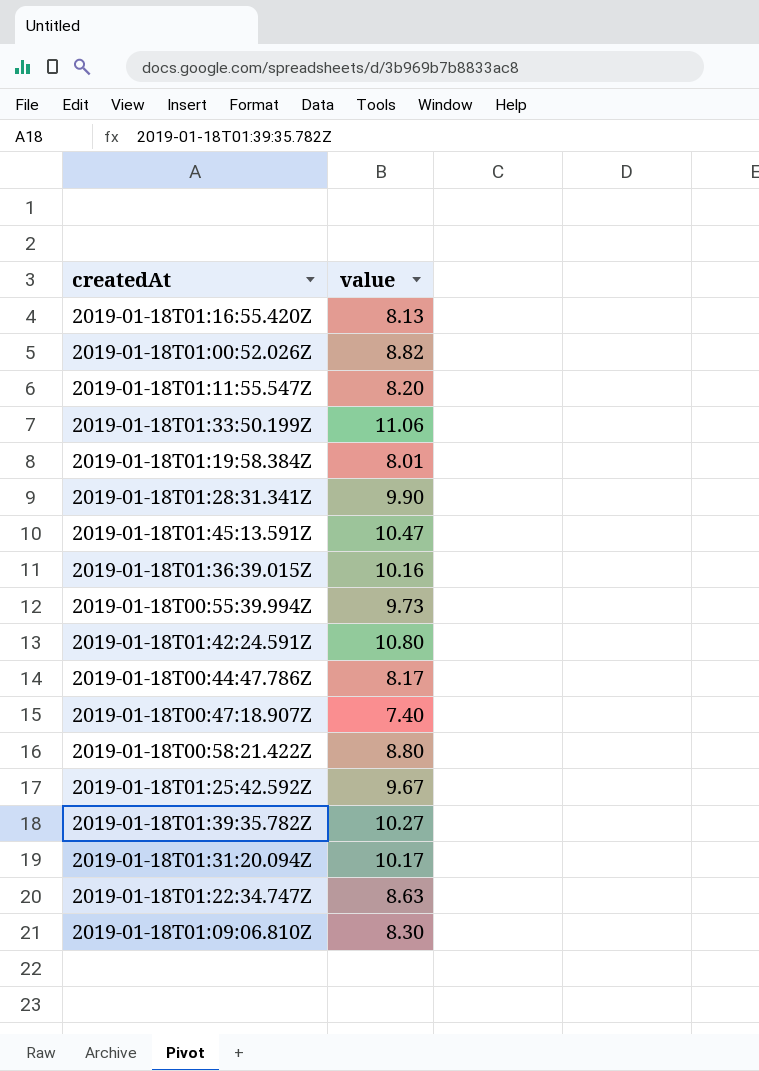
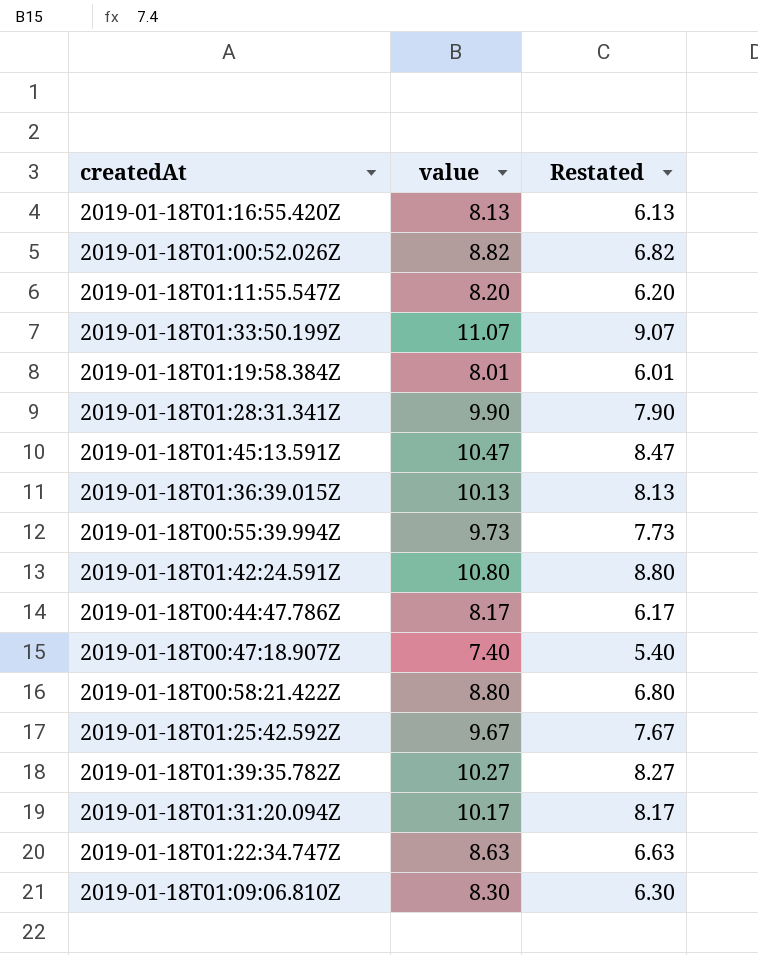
column Restated | formula: none -> [value] - 2
2019-01-18T01:33:50.199Z | value: 11.06 -> 11.07
2019-01-18T01:36:39.015Z | value: 10.16 -> 10.13

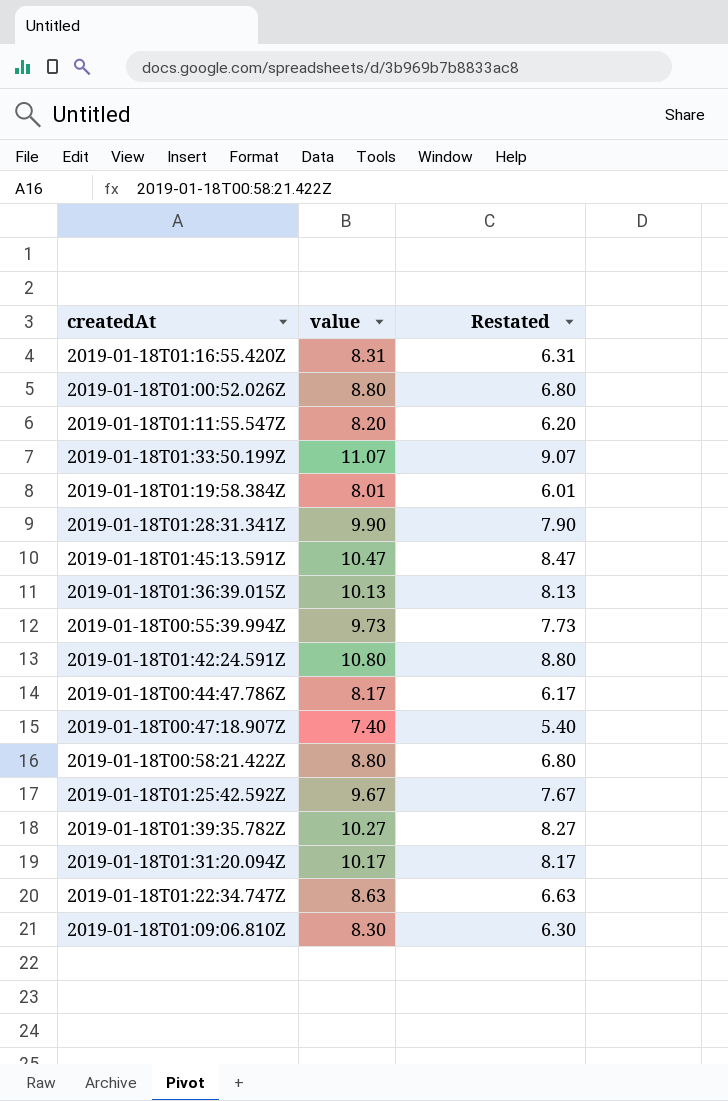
2019-01-18T01:16:55.420Z | value: 8.13 -> 8.31
2019-01-18T01:16:55.420Z | Restated: 6.13 -> 6.31
2019-01-18T01:00:52.026Z | value: 8.82 -> 8.80
2019-01-18T01:00:52.026Z | Restated: 6.82 -> 6.80

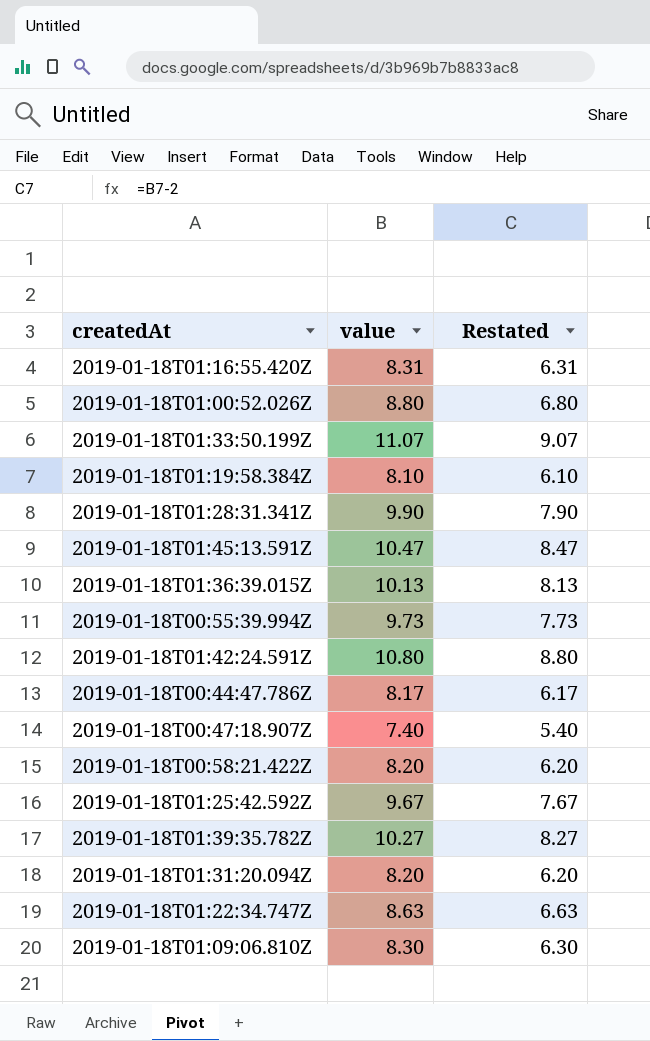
row 2019-01-18T01:11:55.547Z: 8.20 | 6.20 -> none
2019-01-18T01:19:58.384Z | value: 8.01 -> 8.10
2019-01-18T01:19:58.384Z | Restated: 6.01 -> 6.10
2019-01-18T00:58:21.422Z | value: 8.80 -> 8.20
2019-01-18T00:58:21.422Z | Restated: 6.80 -> 6.20
2019-01-18T01:31:20.094Z | value: 10.17 -> 8.20
2019-01-18T01:31:20.094Z | Restated: 8.17 -> 6.20

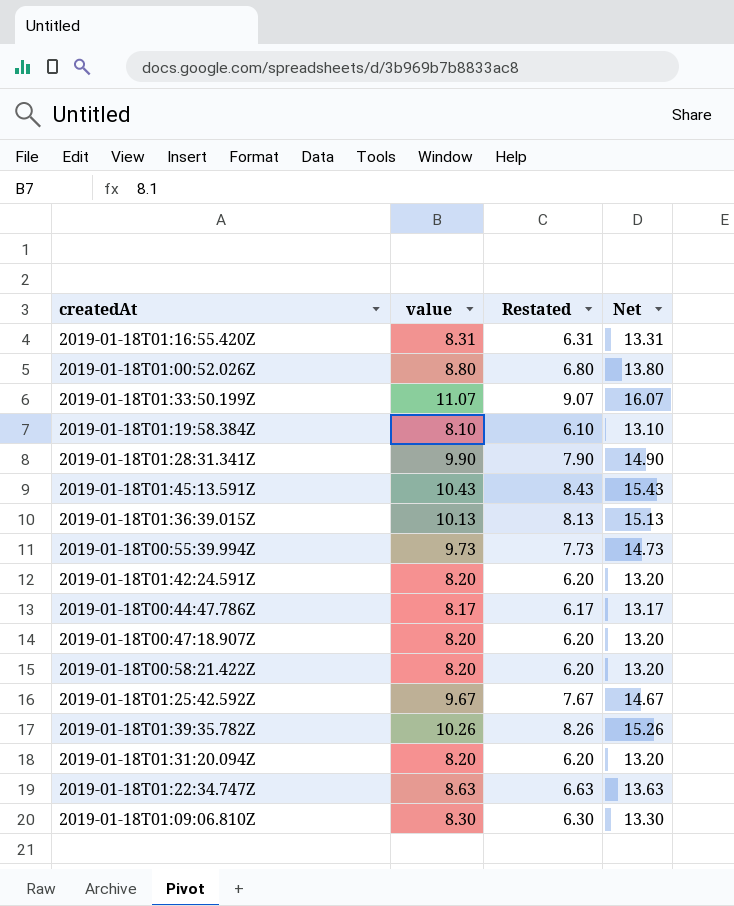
column Net | formula: none -> [value] + 5
2019-01-18T01:45:13.591Z | value: 10.47 -> 10.43
2019-01-18T01:45:13.591Z | Restated: 8.47 -> 8.43
2019-01-18T01:42:24.591Z | value: 10.80 -> 8.20
2019-01-18T01:42:24.591Z | Restated: 8.80 -> 6.20
2019-01-18T00:47:18.907Z | value: 7.40 -> 8.20
2019-01-18T00:47:18.907Z | Restated: 5.40 -> 6.20
2019-01-18T01:39:35.782Z | value: 10.27 -> 10.26
2019-01-18T01:39:35.782Z | Restated: 8.27 -> 8.26

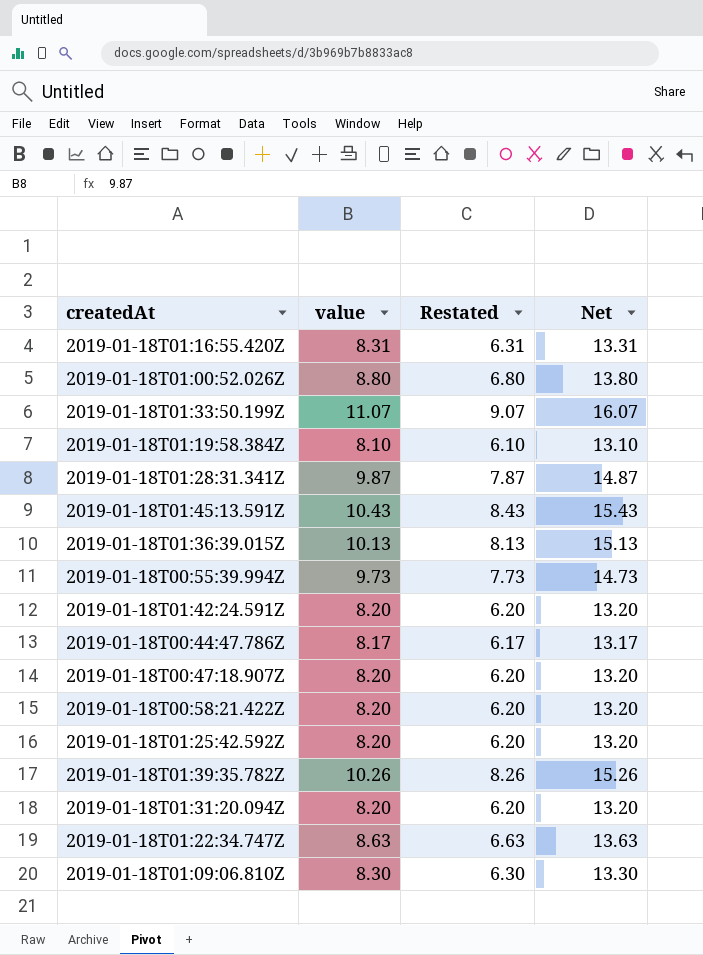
2019-01-18T01:28:31.341Z | value: 9.90 -> 9.87
2019-01-18T01:28:31.341Z | Restated: 7.90 -> 7.87
2019-01-18T01:28:31.341Z | Net: 14.90 -> 14.87
2019-01-18T01:25:42.592Z | value: 9.67 -> 8.20
2019-01-18T01:25:42.592Z | Restated: 7.67 -> 6.20
2019-01-18T01:25:42.592Z | Net: 14.67 -> 13.20

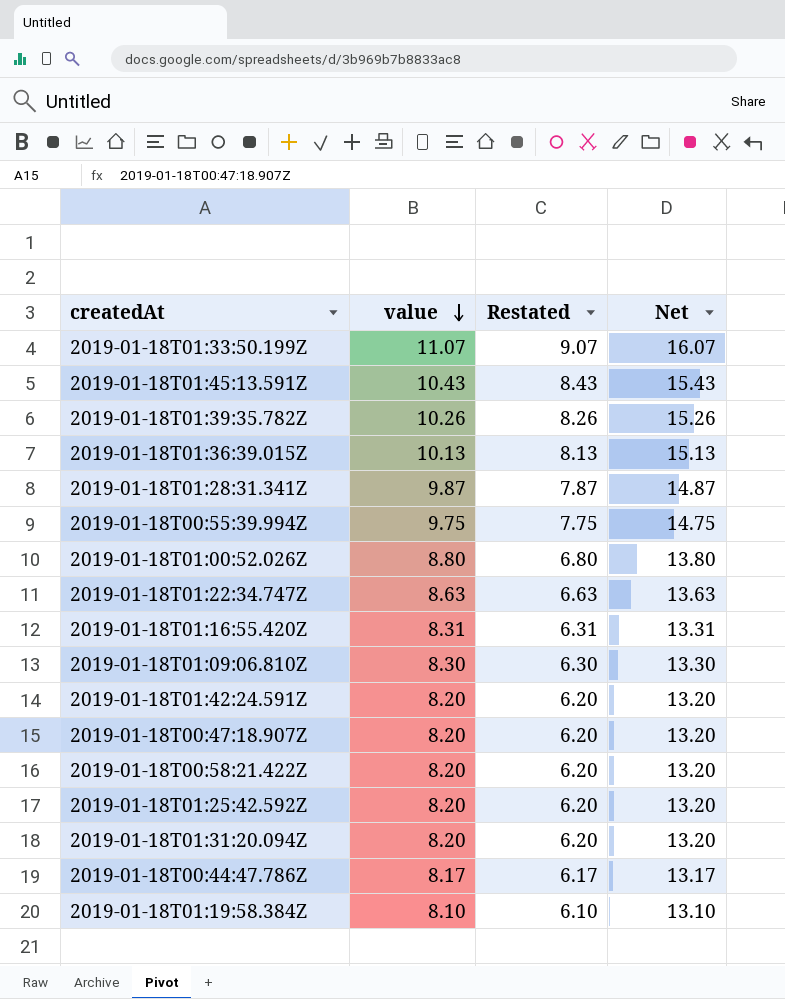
row order: none -> value descending
2019-01-18T00:55:39.994Z | value: 9.73 -> 9.75
2019-01-18T00:55:39.994Z | Restated: 7.73 -> 7.75
2019-01-18T00:55:39.994Z | Net: 14.73 -> 14.75

